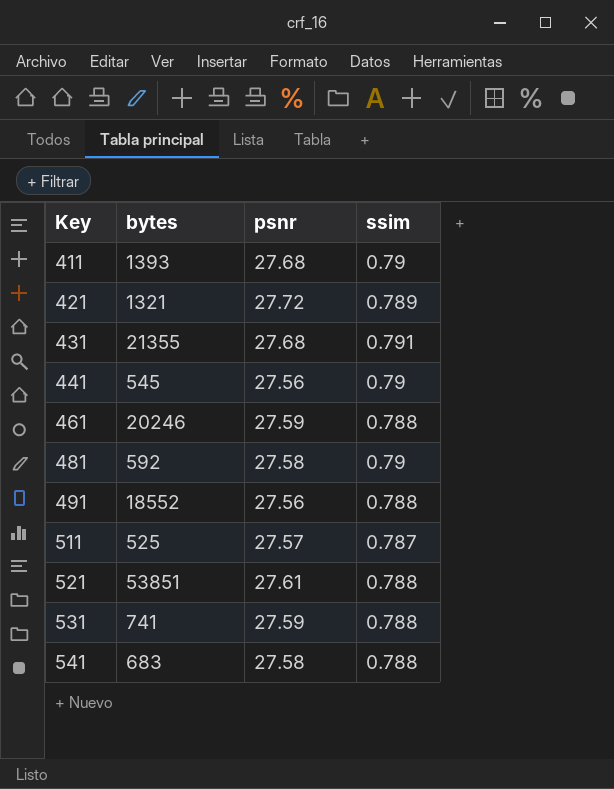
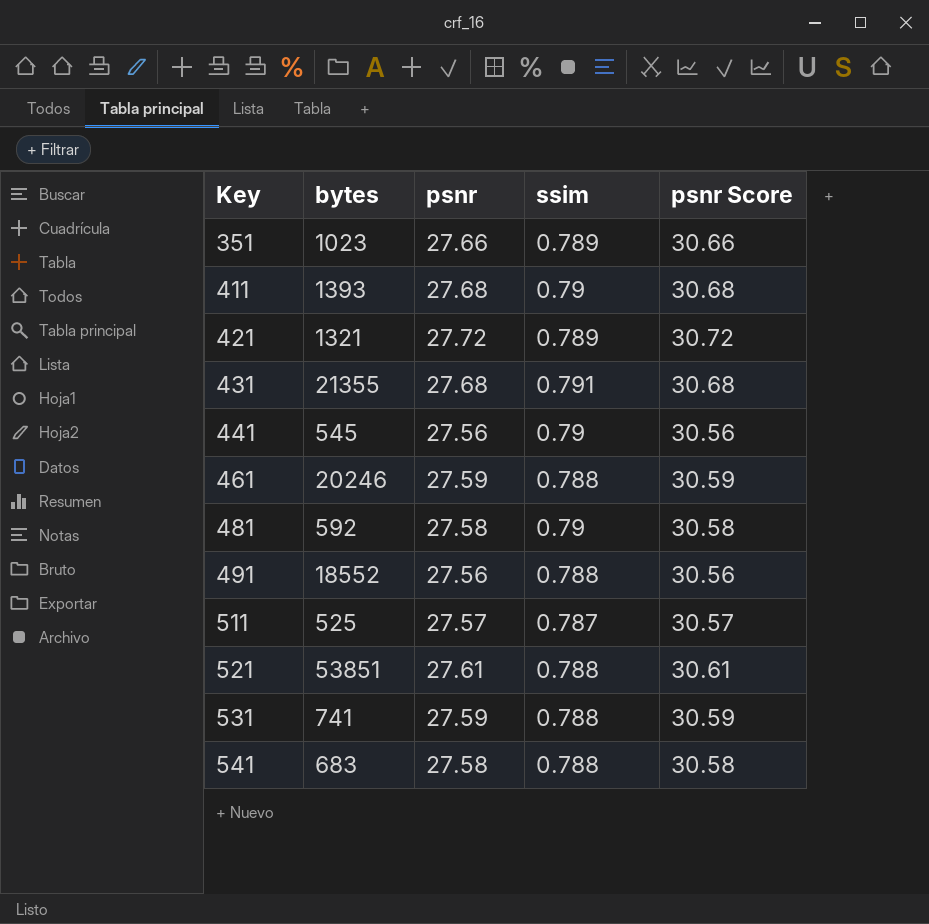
column psnr Score | formula: none -> [psnr] + 3
row 351: none -> 1023 | 27.66 | 0.789 | 30.66

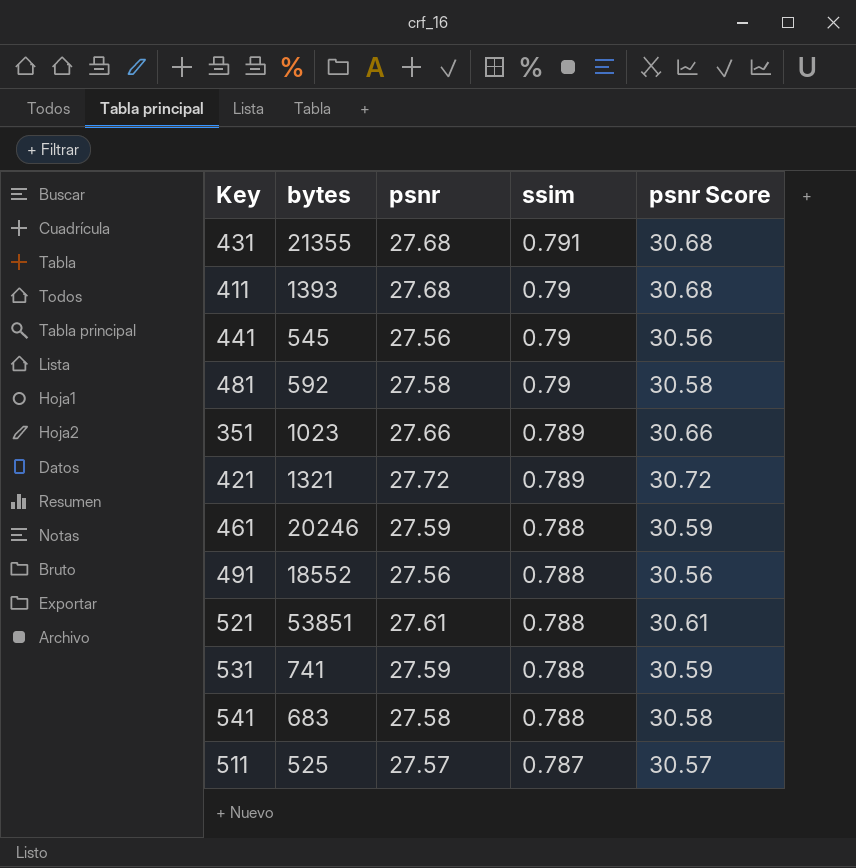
row order: Key ascending -> ssim descending

